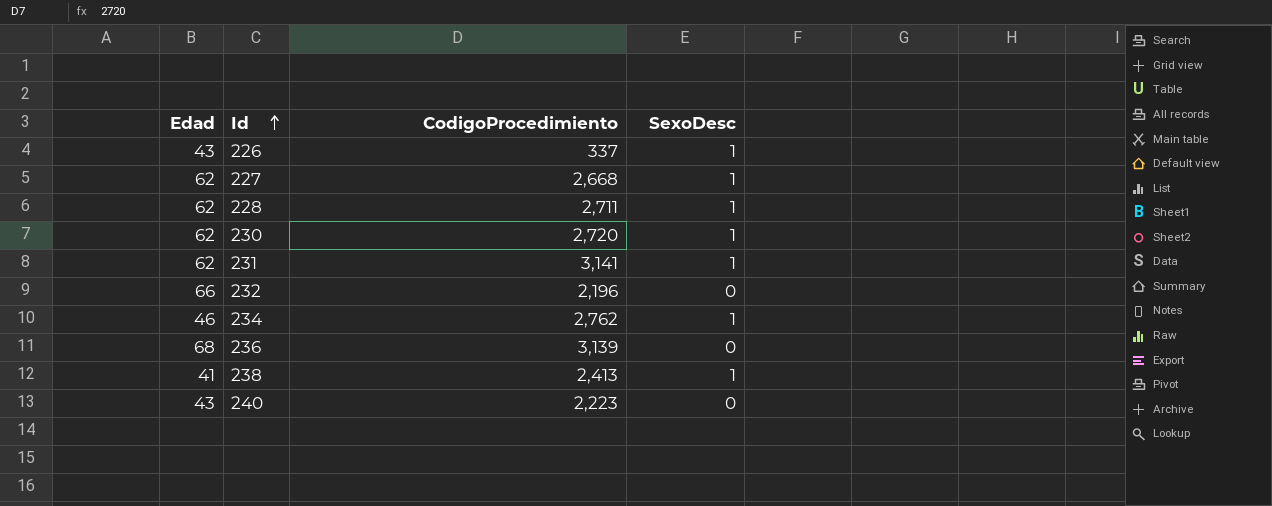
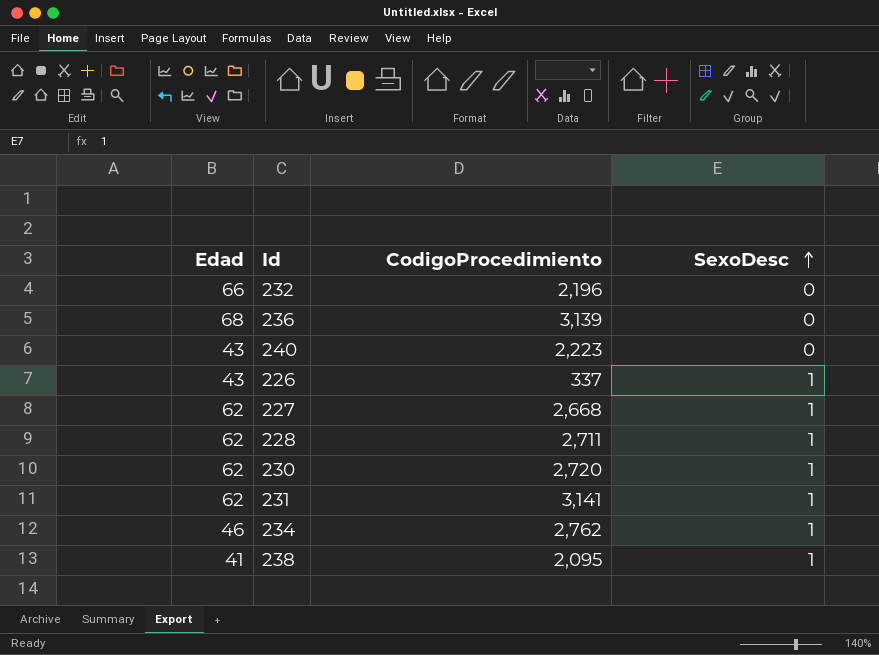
row order: Id ascending -> SexoDesc ascending
238 | CodigoProcedimiento: 2,413 -> 2,095

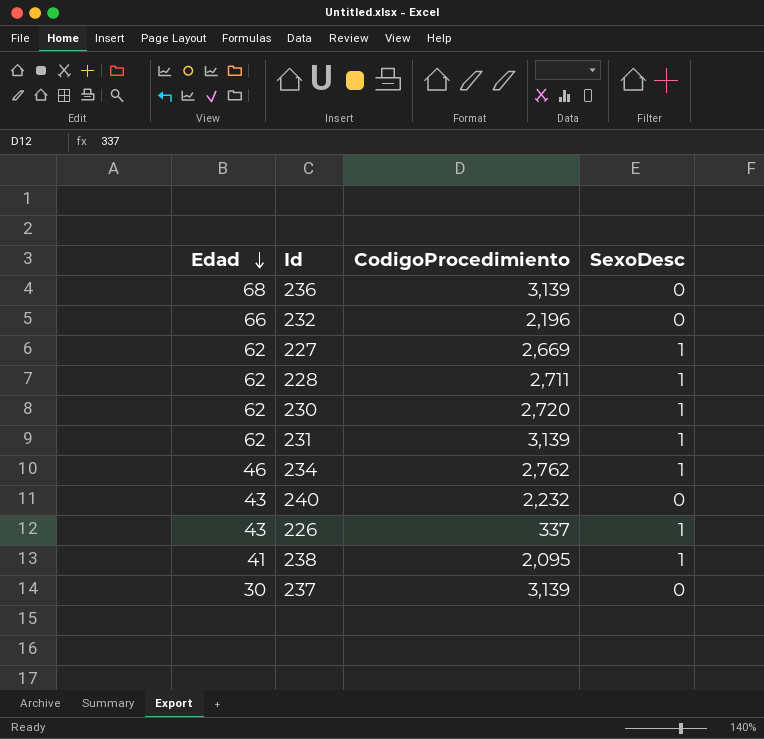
row order: SexoDesc ascending -> Edad descending
227 | CodigoProcedimiento: 2,668 -> 2,669
231 | CodigoProcedimiento: 3,141 -> 3,139
240 | CodigoProcedimiento: 2,223 -> 2,232
row 237: none -> 30 | 3,139 | 0

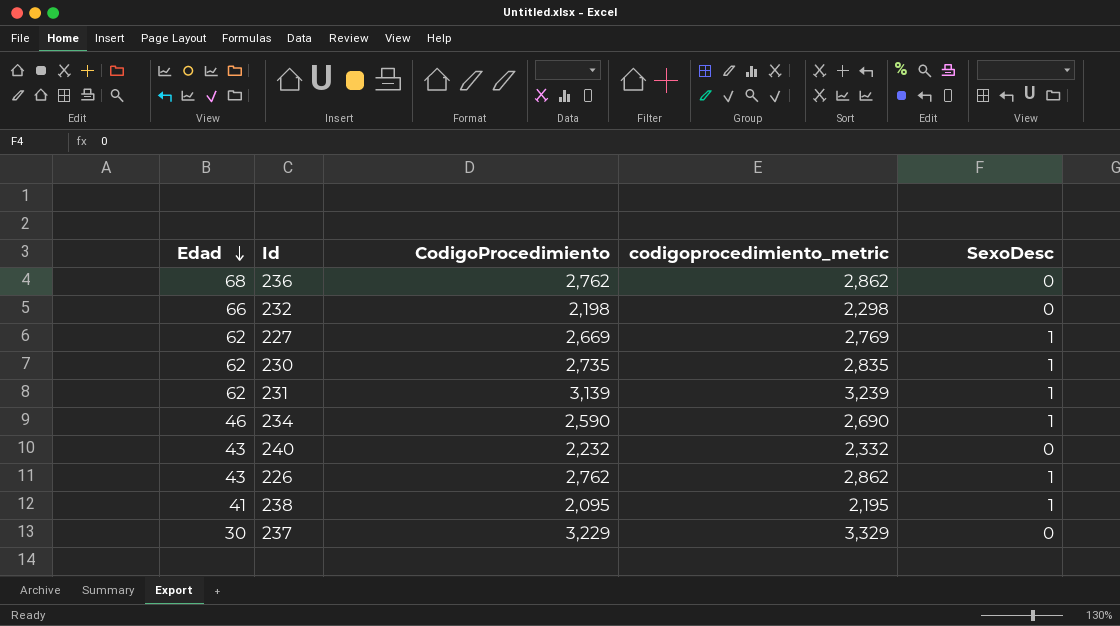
column codigoprocedimiento_metric | formula: none -> [CodigoProcedimiento] + 100
row 228: 62 | 2,711 | 1 -> none
236 | CodigoProcedimiento: 3,139 -> 2,762
232 | CodigoProcedimiento: 2,196 -> 2,198
230 | CodigoProcedimiento: 2,720 -> 2,735
234 | CodigoProcedimiento: 2,762 -> 2,590
226 | CodigoProcedimiento: 337 -> 2,762
237 | CodigoProcedimiento: 3,139 -> 3,229

